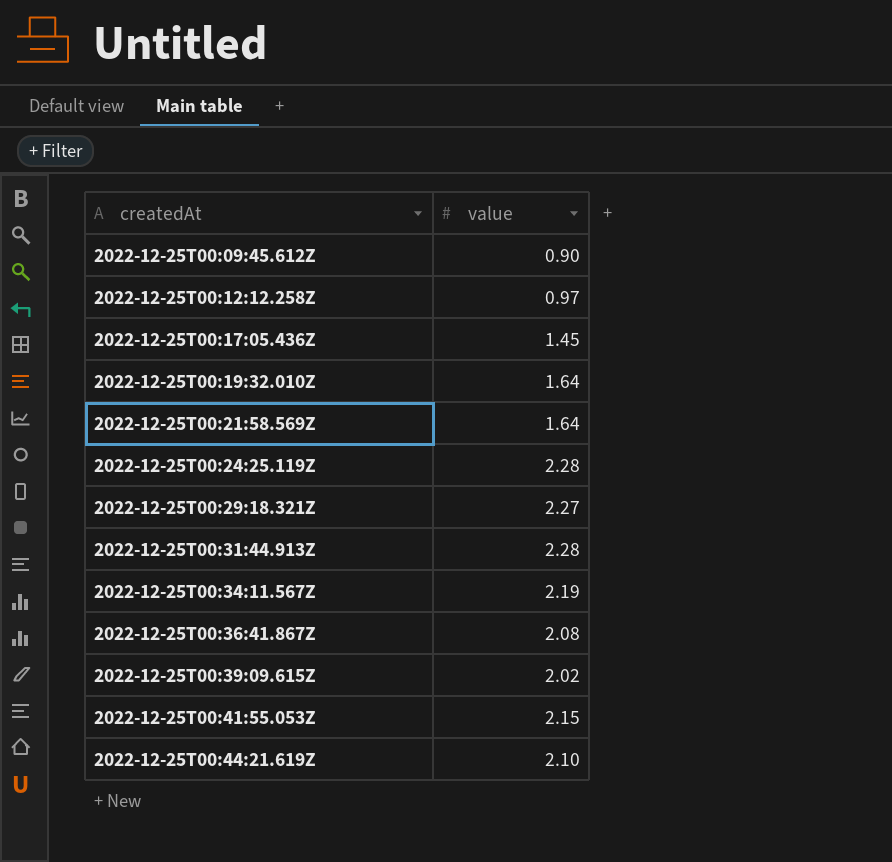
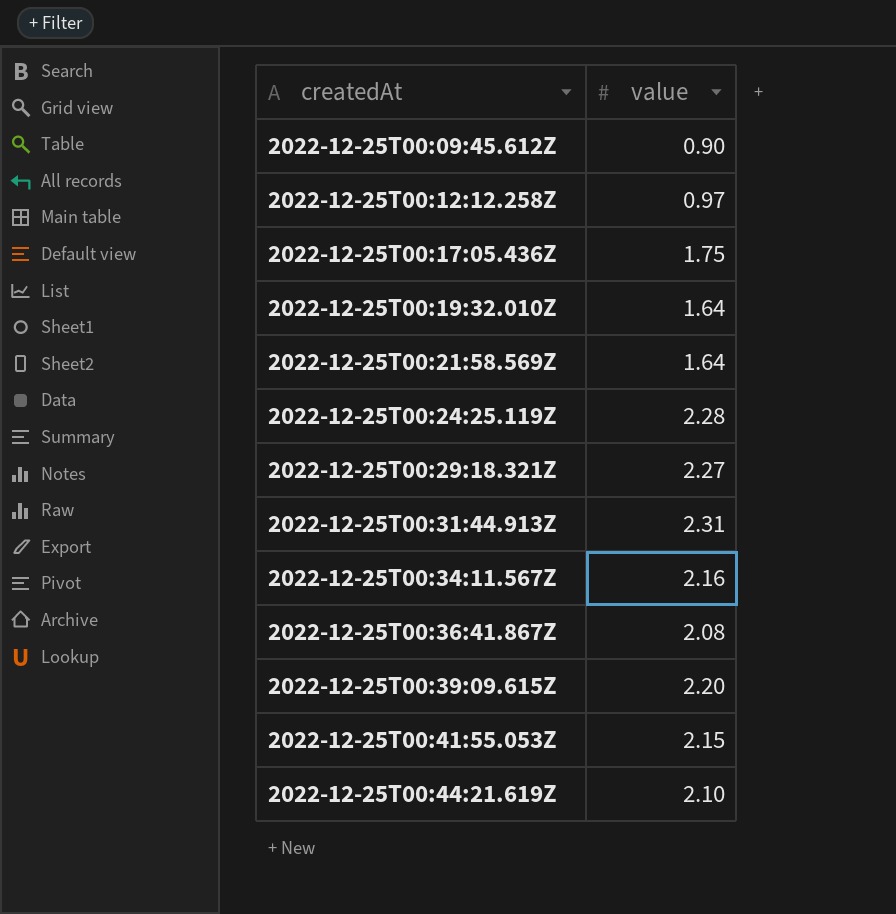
2022-12-25T00:17:05.436Z | value: 1.45 -> 1.75
2022-12-25T00:31:44.913Z | value: 2.28 -> 2.31
2022-12-25T00:34:11.567Z | value: 2.19 -> 2.16
2022-12-25T00:39:09.615Z | value: 2.02 -> 2.20

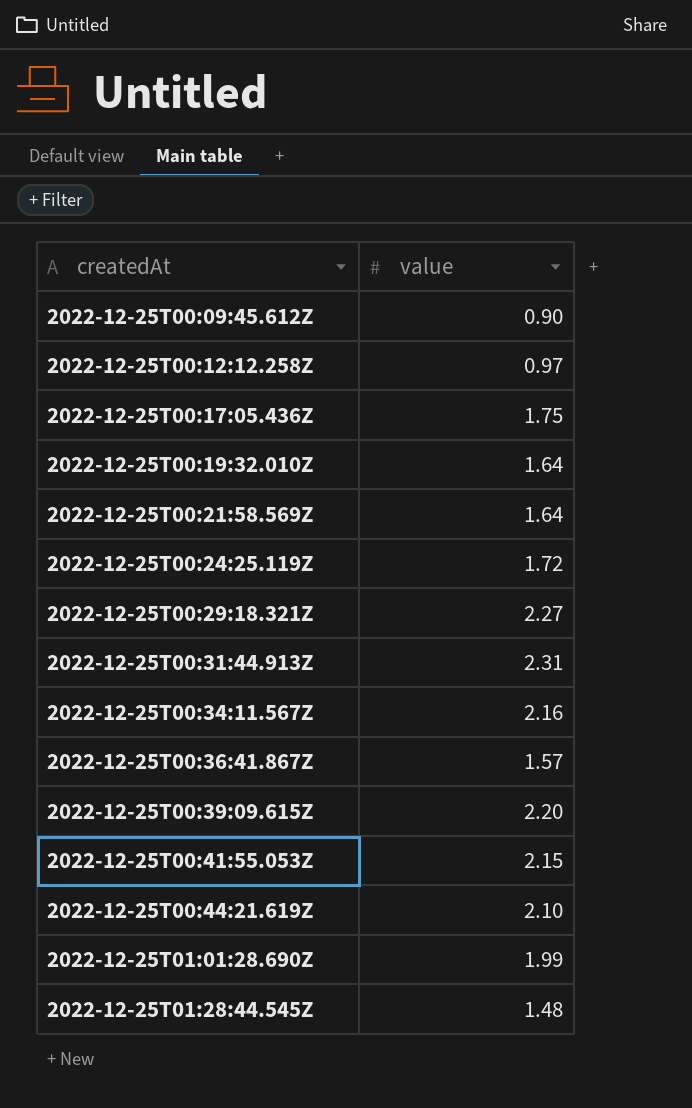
2022-12-25T00:24:25.119Z | value: 2.28 -> 1.72
2022-12-25T00:36:41.867Z | value: 2.08 -> 1.57
row 2022-12-25T01:01:28.690Z: none -> 1.99
row 2022-12-25T01:28:44.545Z: none -> 1.48

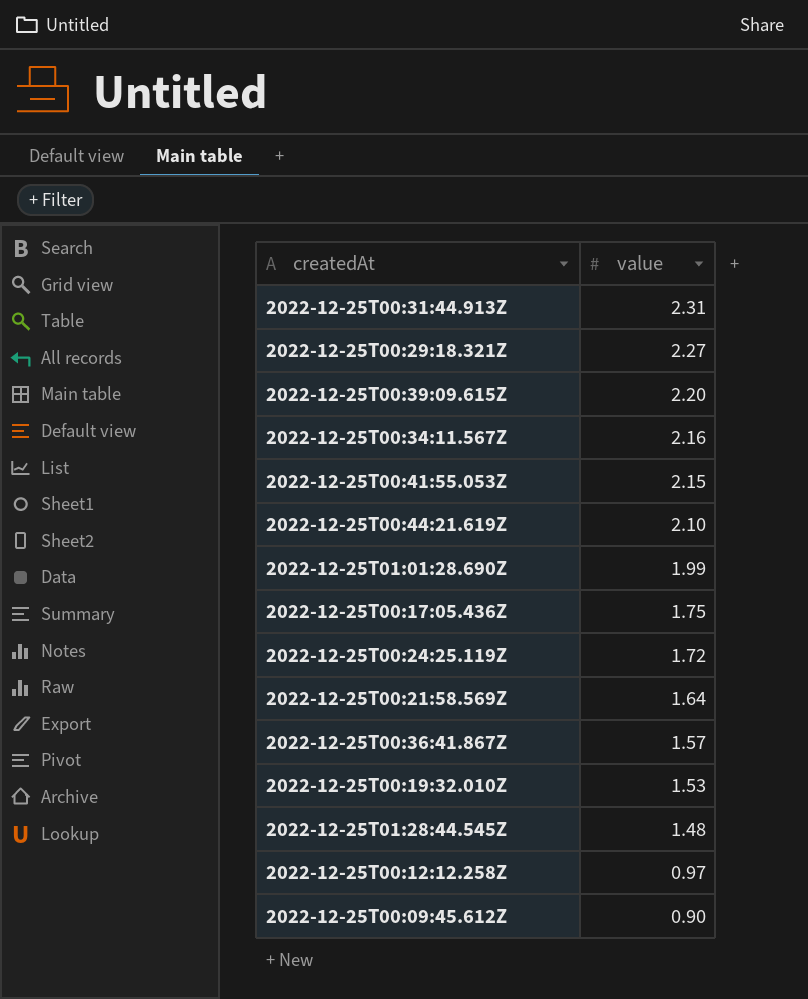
row order: createdAt ascending -> value descending
2022-12-25T00:19:32.010Z | value: 1.64 -> 1.53

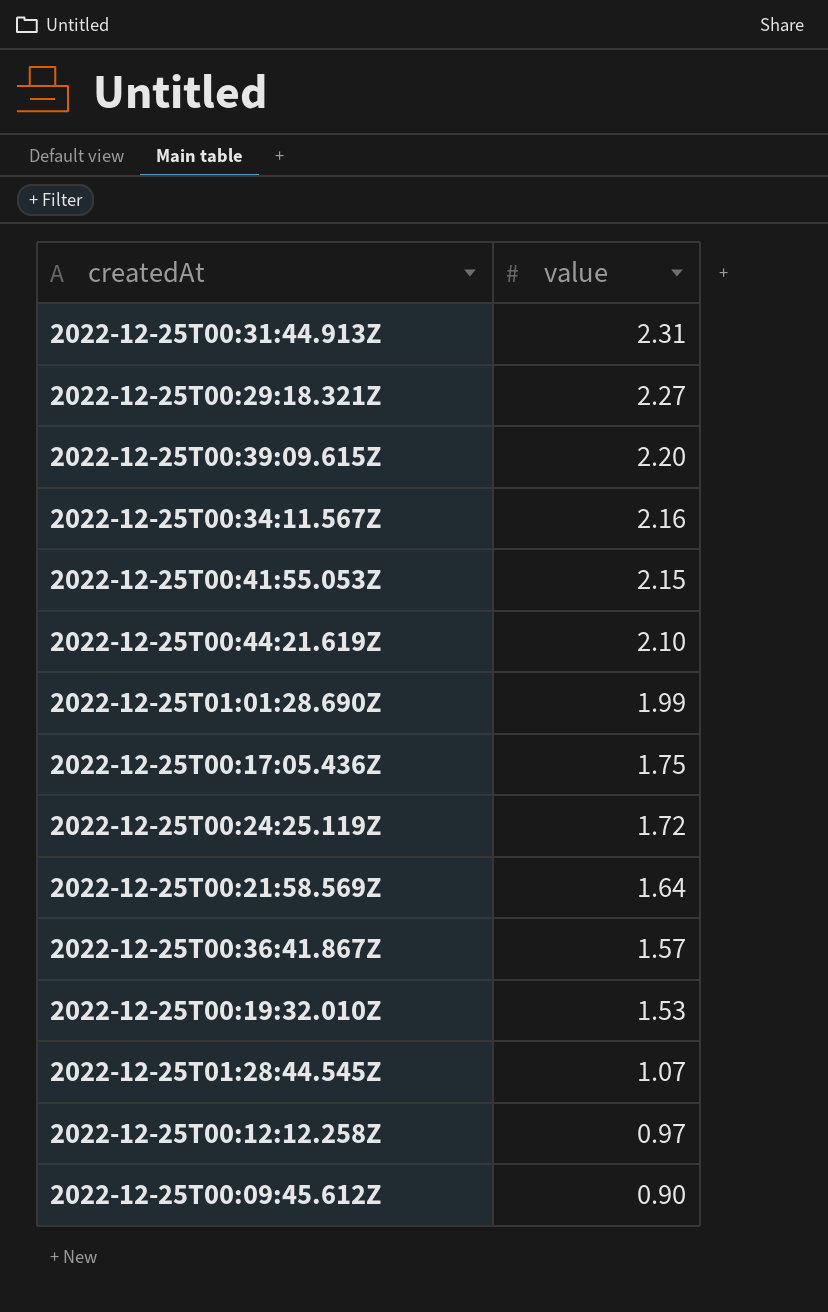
2022-12-25T01:28:44.545Z | value: 1.48 -> 1.07

